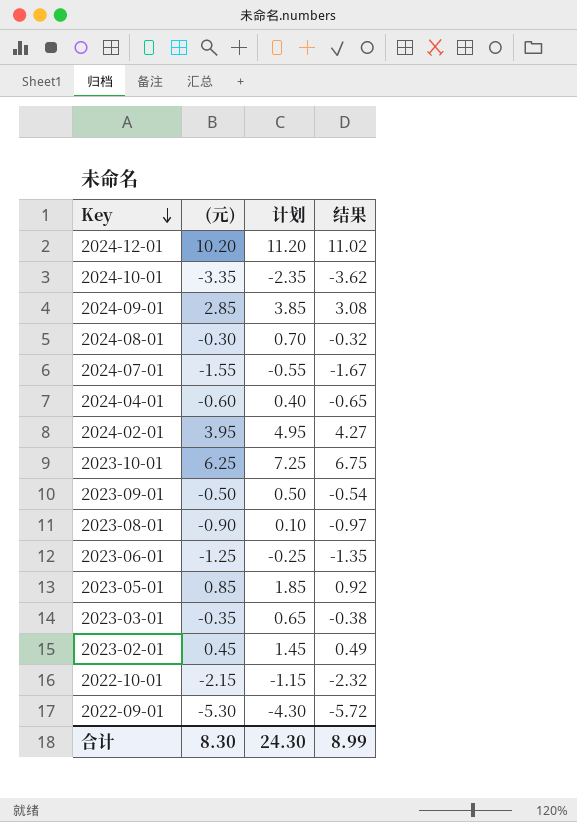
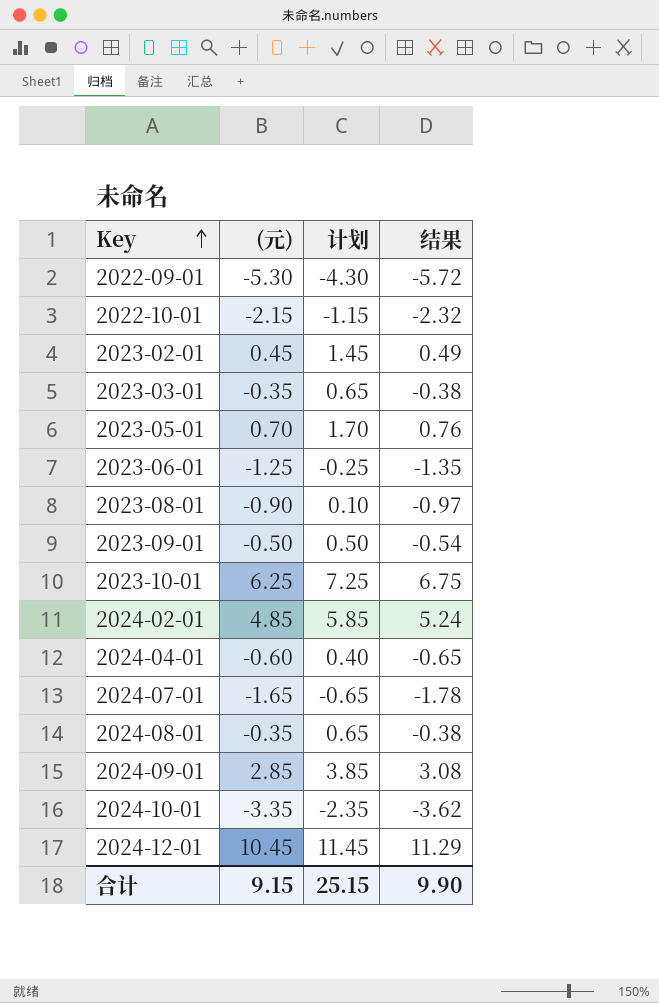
row order: Key descending -> Key ascending
2023-05-01 | (元): 0.85 -> 0.70
2023-05-01 | 计划: 1.85 -> 1.70
2023-05-01 | 结果: 0.92 -> 0.76
2024-02-01 | (元): 3.95 -> 4.85
2024-02-01 | 计划: 4.95 -> 5.85
2024-02-01 | 结果: 4.27 -> 5.24
2024-07-01 | (元): -1.55 -> -1.65
2024-07-01 | 计划: -0.55 -> -0.65
2024-07-01 | 结果: -1.67 -> -1.78
2024-08-01 | (元): -0.30 -> -0.35
2024-08-01 | 计划: 0.70 -> 0.65
2024-08-01 | 结果: -0.32 -> -0.38
2024-12-01 | (元): 10.20 -> 10.45
2024-12-01 | 计划: 11.20 -> 11.45
2024-12-01 | 结果: 11.02 -> 11.29
合计 | (元): 8.30 -> 9.15
合计 | 计划: 24.30 -> 25.15
合计 | 结果: 8.99 -> 9.90

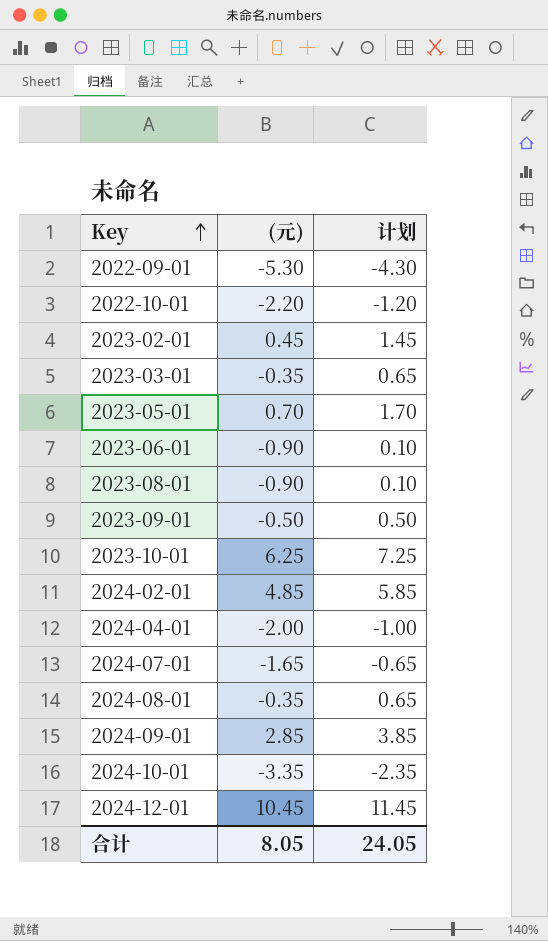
column 结果 | formula: [(元)] * 1.08 -> none
2022-10-01 | (元): -2.15 -> -2.20
2022-10-01 | 计划: -1.15 -> -1.20
2023-06-01 | (元): -1.25 -> -0.90
2023-06-01 | 计划: -0.25 -> 0.10
2024-04-01 | (元): -0.60 -> -2.00
2024-04-01 | 计划: 0.40 -> -1.00
合计 | (元): 9.15 -> 8.05
合计 | 计划: 25.15 -> 24.05

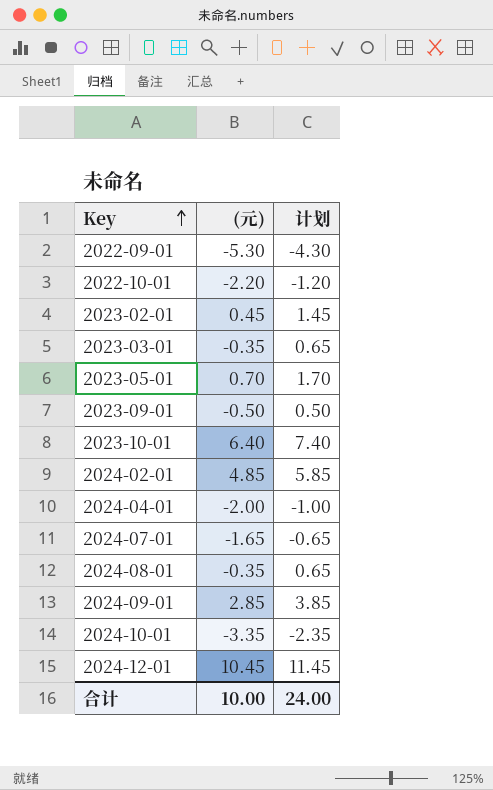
row 2023-06-01: -0.90 | 0.10 -> none
row 2023-08-01: -0.90 | 0.10 -> none
2023-10-01 | (元): 6.25 -> 6.40
2023-10-01 | 计划: 7.25 -> 7.40
合计 | (元): 8.05 -> 10.00
合计 | 计划: 24.05 -> 24.00

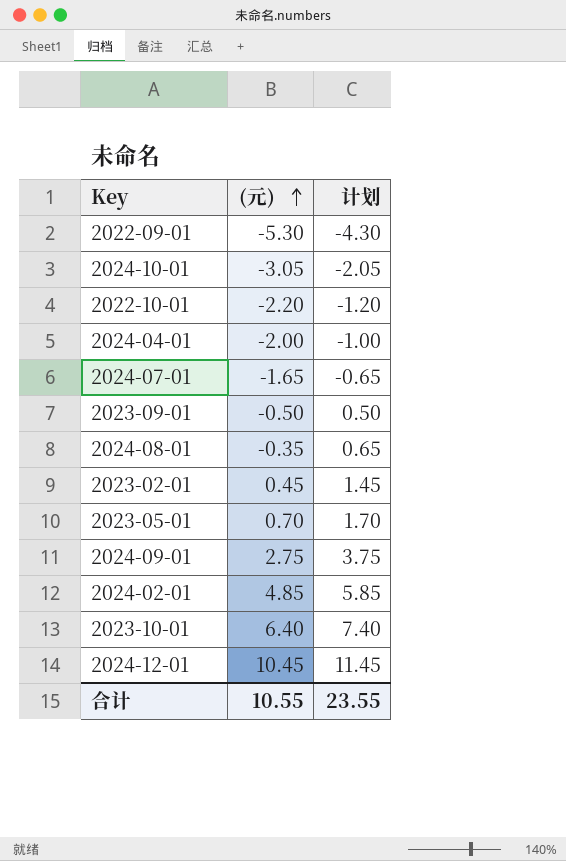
row order: Key ascending -> (元) ascending
row 2023-03-01: -0.35 | 0.65 -> none
2024-10-01 | (元): -3.35 -> -3.05
2024-10-01 | 计划: -2.35 -> -2.05
2024-09-01 | (元): 2.85 -> 2.75
2024-09-01 | 计划: 3.85 -> 3.75
合计 | (元): 10.00 -> 10.55
合计 | 计划: 24.00 -> 23.55

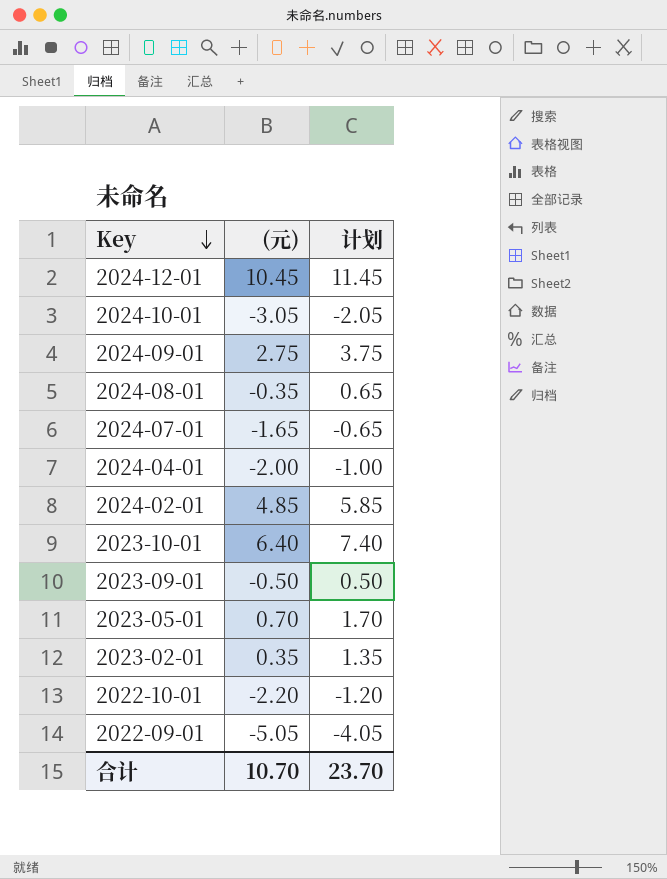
row order: (元) ascending -> Key descending
2023-02-01 | (元): 0.45 -> 0.35
2023-02-01 | 计划: 1.45 -> 1.35
2022-09-01 | (元): -5.30 -> -5.05
2022-09-01 | 计划: -4.30 -> -4.05
合计 | (元): 10.55 -> 10.70
合计 | 计划: 23.55 -> 23.70

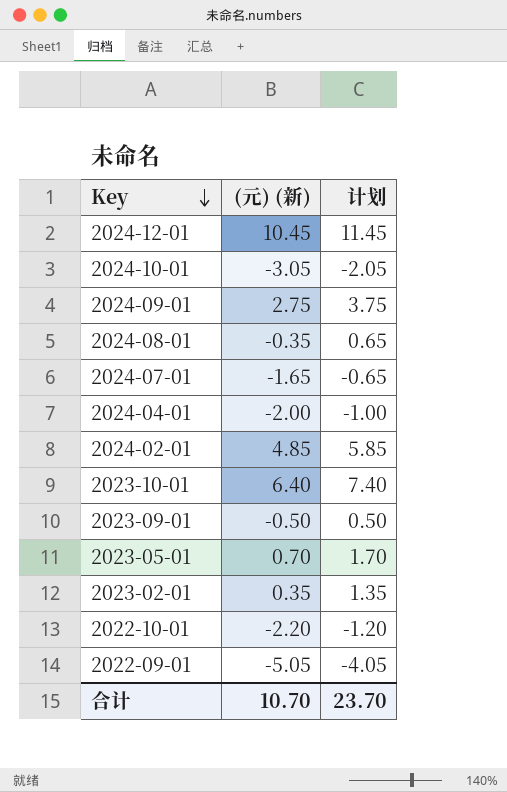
column name: (元) -> (元) (新)

